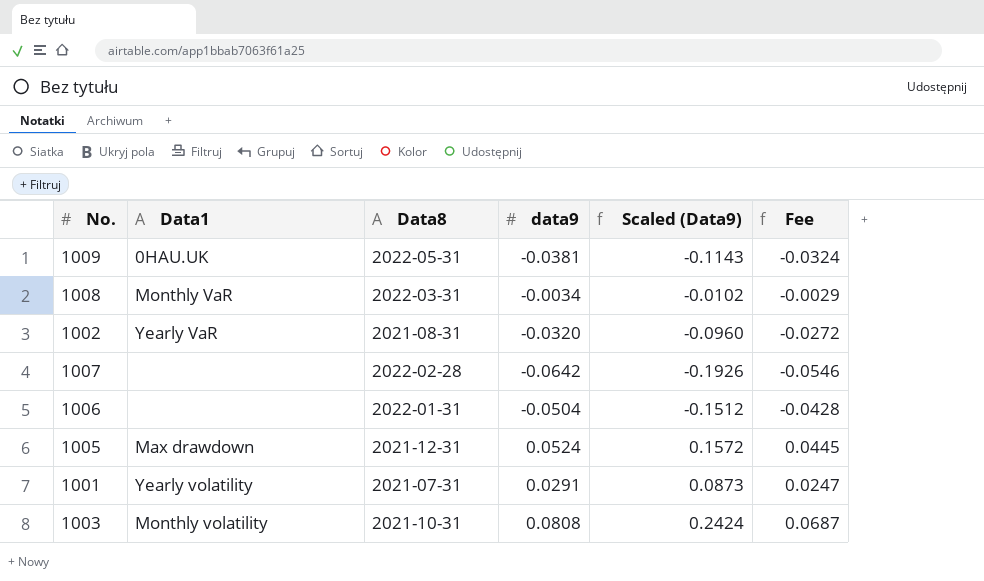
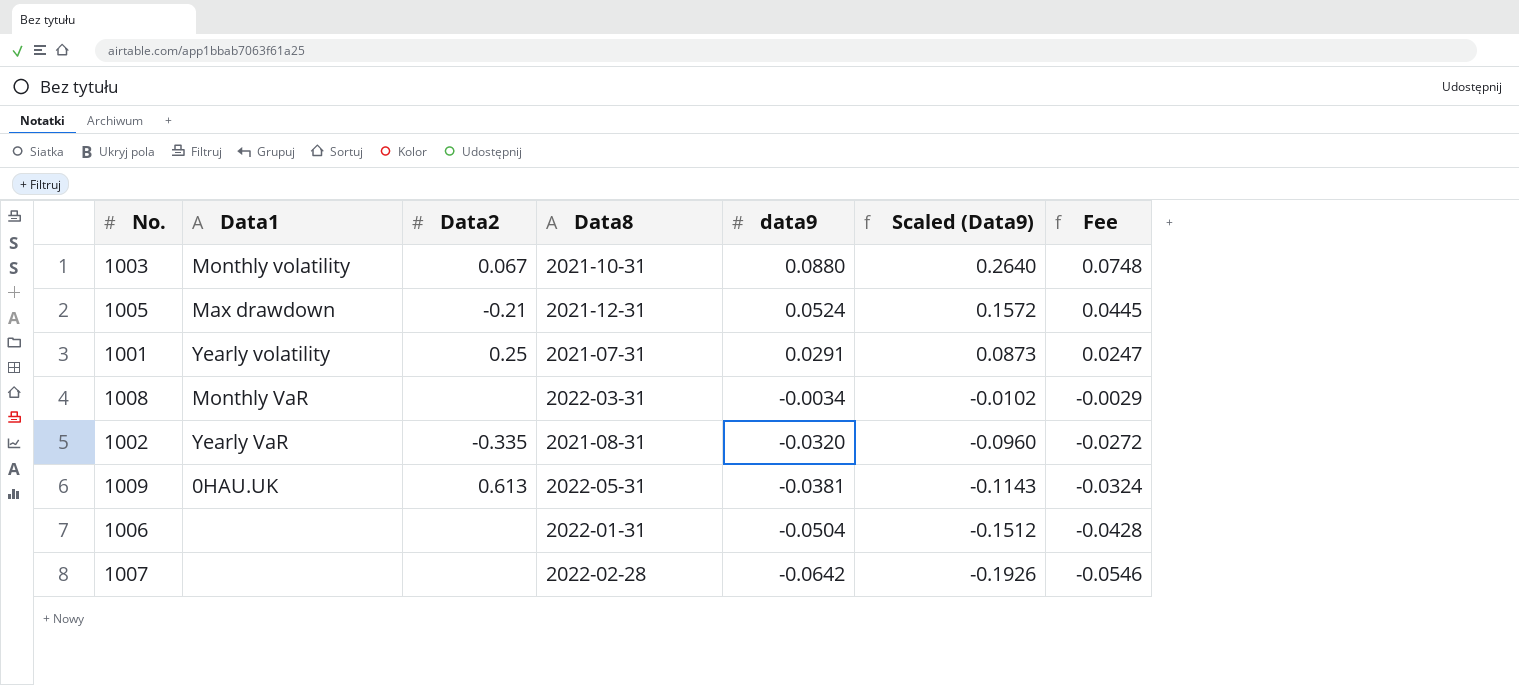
row order: none -> data9 descending
column Data2 | position: none -> 3
1003 | data9: 0.0808 -> 0.0880
1003 | Scaled (Data9): 0.2424 -> 0.2640
1003 | Fee: 0.0687 -> 0.0748

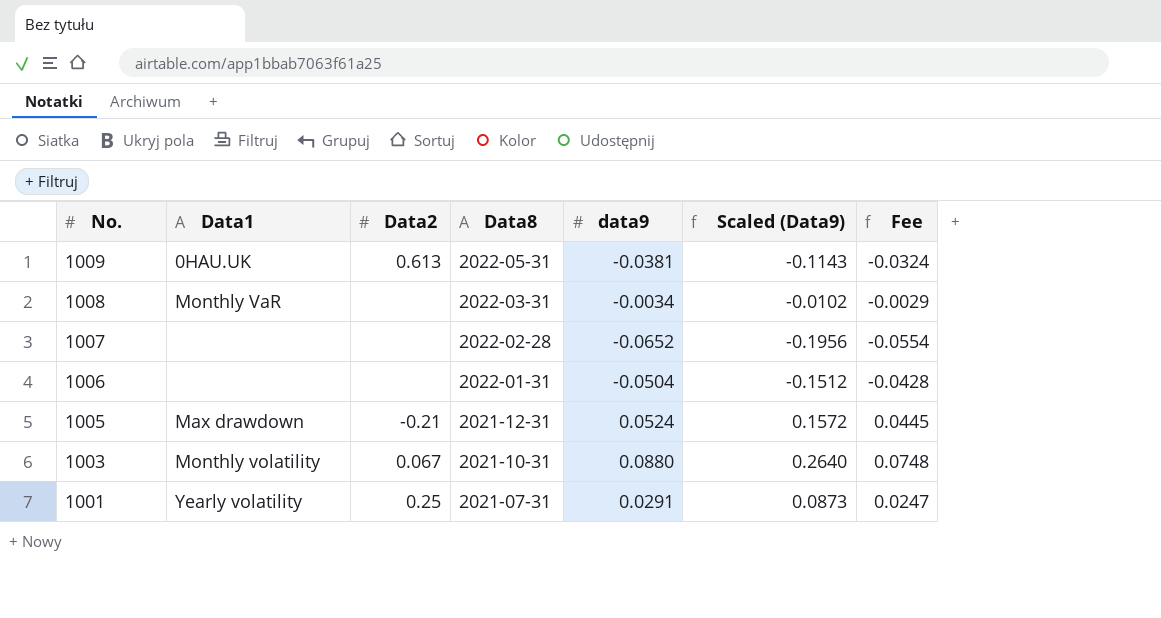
row order: data9 descending -> No. descending
row 1002: Yearly VaR | -0.335 | 2021-08-31 | -0.0320 | -0.0960 | -0.0272 -> none
1007 | data9: -0.0642 -> -0.0652
1007 | Scaled (Data9): -0.1926 -> -0.1956
1007 | Fee: -0.0546 -> -0.0554

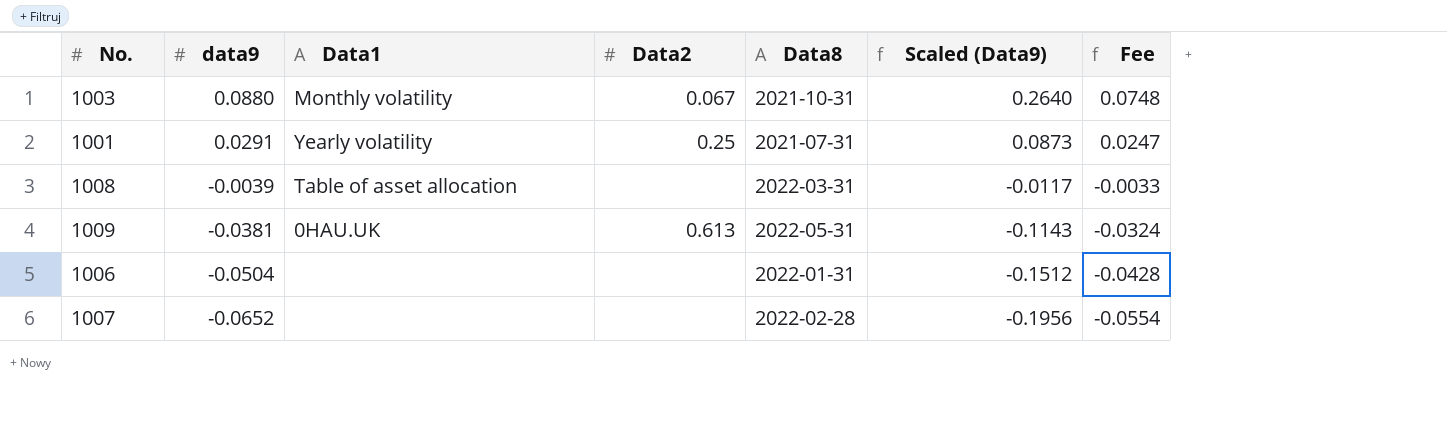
row order: No. descending -> data9 descending
column data9 | position: 5 -> 2
row 1005: Max drawdown | -0.21 | 2021-12-31 | 0.0524 | 0.1572 | 0.0445 -> none
1008 | data9: -0.0034 -> -0.0039
1008 | Data1: Monthly VaR -> Table of asset allocation
1008 | Scaled (Data9): -0.0102 -> -0.0117
1008 | Fee: -0.0029 -> -0.0033

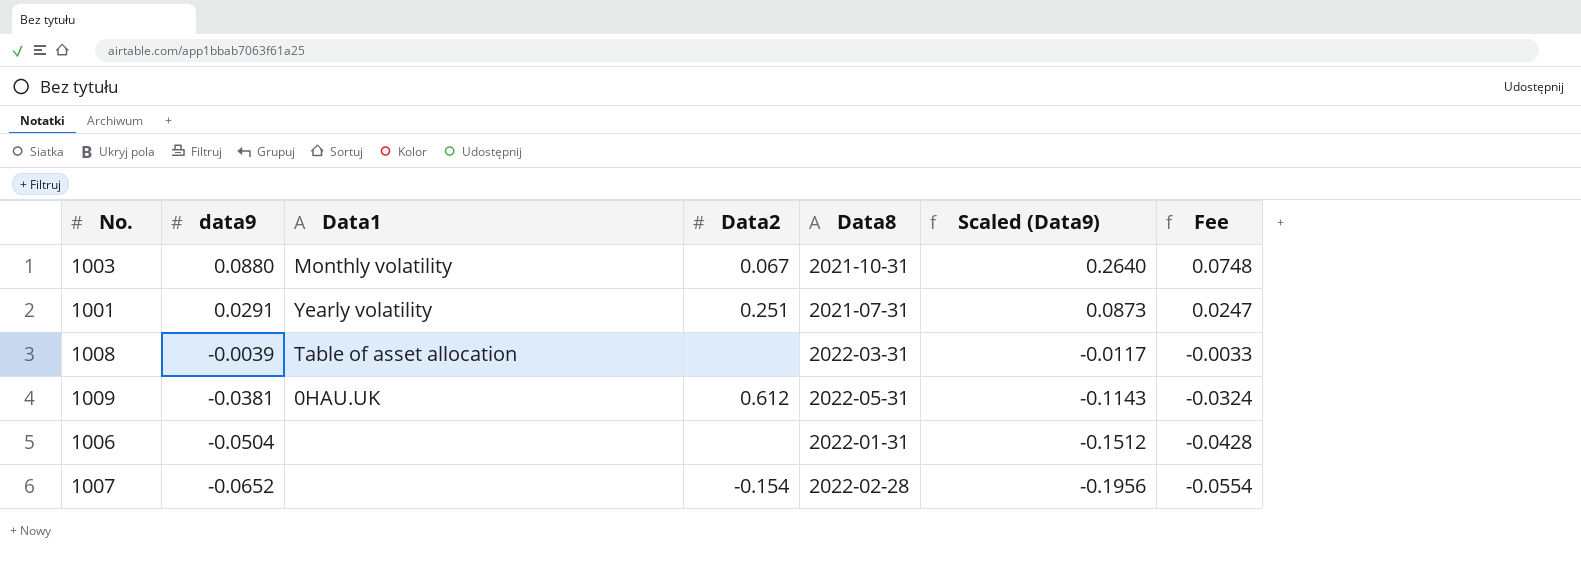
1001 | Data2: 0.25 -> 0.251
1009 | Data2: 0.613 -> 0.612
1007 | Data2: none -> -0.154

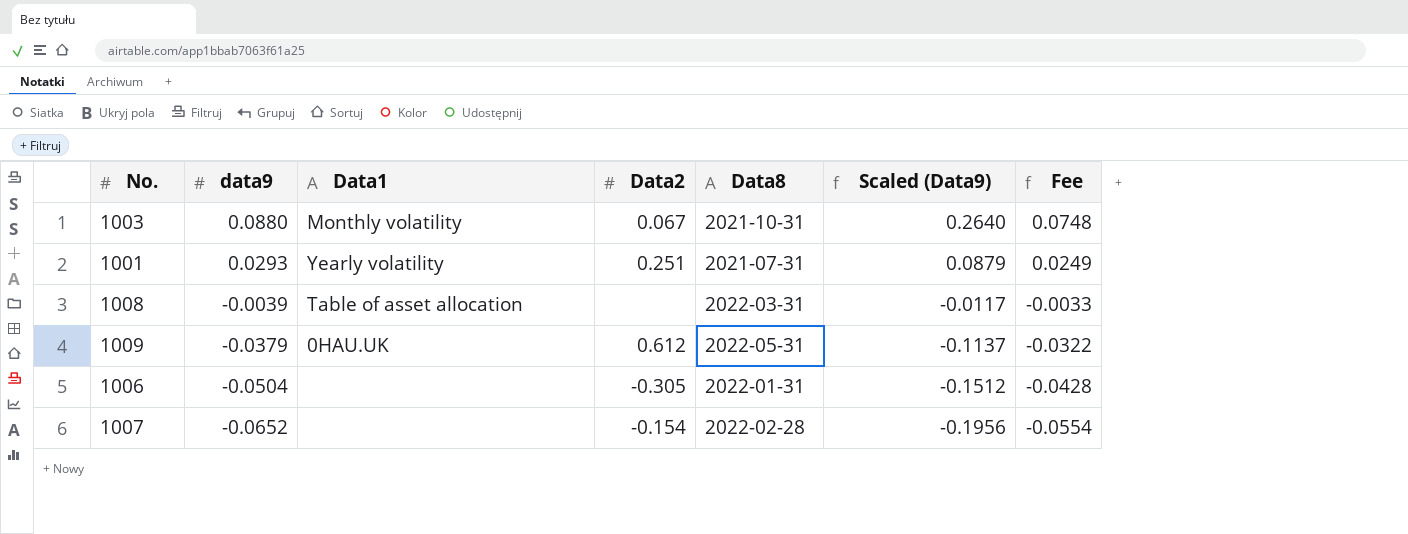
1001 | data9: 0.0291 -> 0.0293
1001 | Scaled (Data9): 0.0873 -> 0.0879
1001 | Fee: 0.0247 -> 0.0249
1009 | data9: -0.0381 -> -0.0379
1009 | Scaled (Data9): -0.1143 -> -0.1137
1009 | Fee: -0.0324 -> -0.0322
1006 | Data2: none -> -0.305

